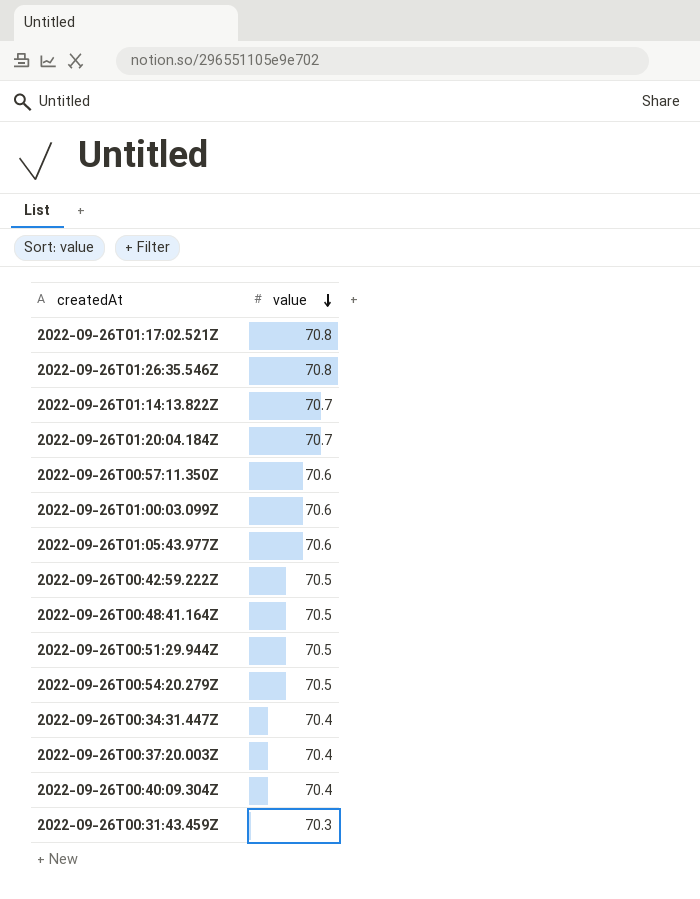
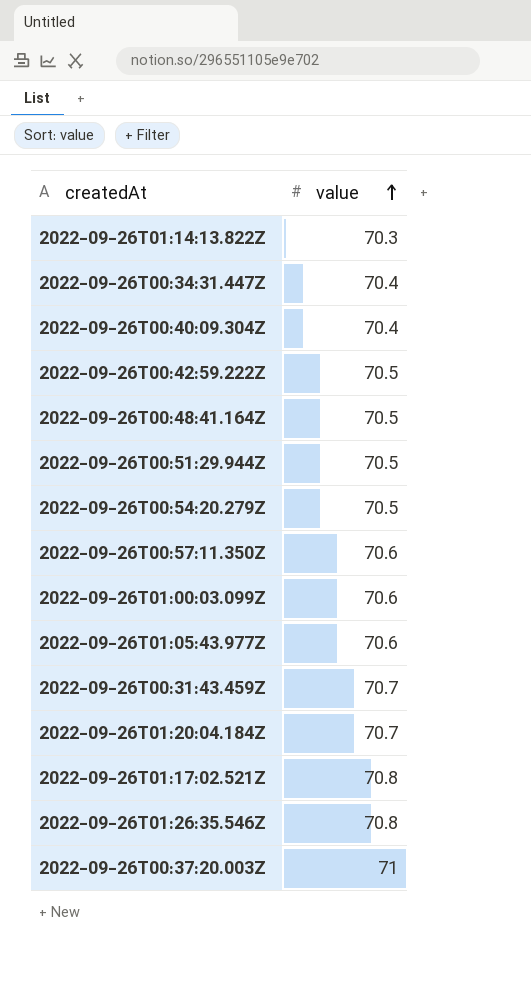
row order: value descending -> value ascending
2022-09-26T01:14:13.822Z | value: 70.7 -> 70.3
2022-09-26T00:31:43.459Z | value: 70.3 -> 70.7
2022-09-26T00:37:20.003Z | value: 70.4 -> 71

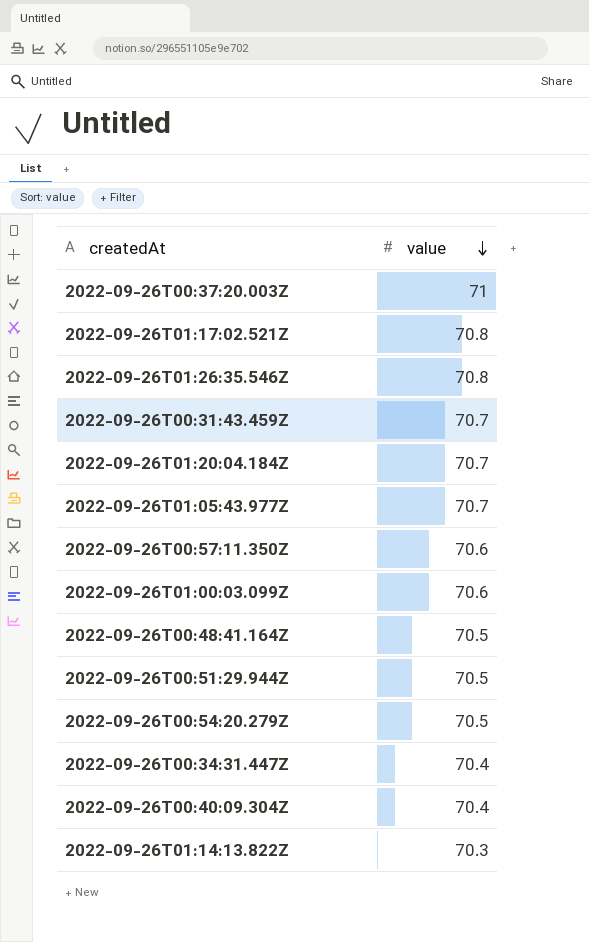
row order: value ascending -> value descending
row 2022-09-26T00:42:59.222Z: 70.5 -> none
2022-09-26T01:05:43.977Z | value: 70.6 -> 70.7

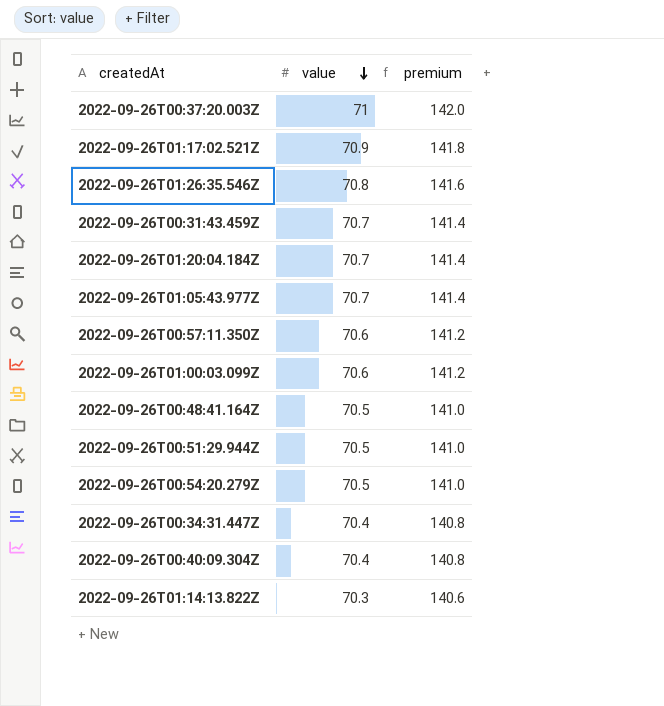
column premium | formula: none -> [value] * 2
2022-09-26T01:17:02.521Z | value: 70.8 -> 70.9

